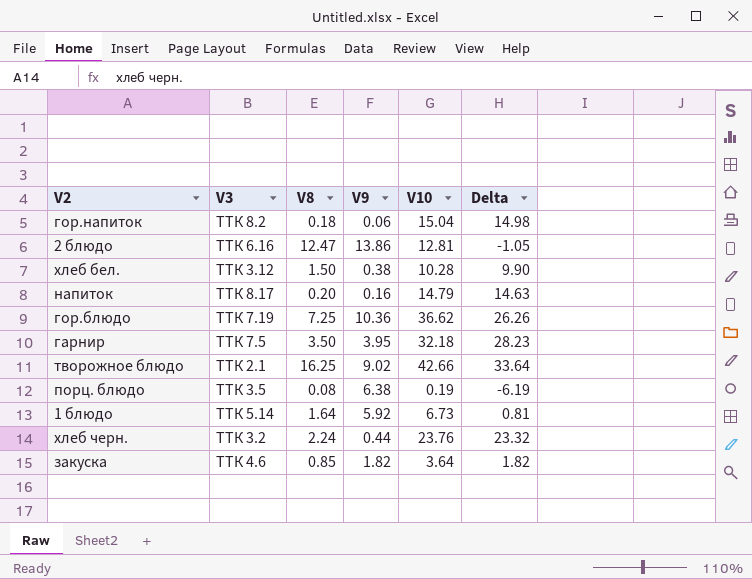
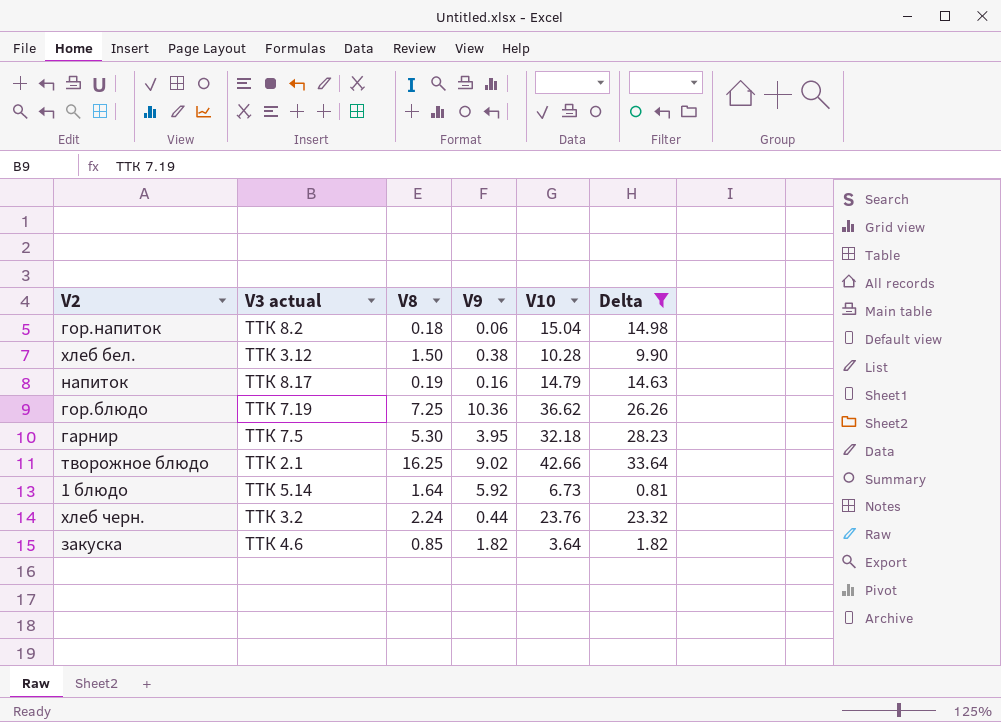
filter: none -> Delta >= 0.81
column name: V3 -> V3 actual
напиток | V8: 0.20 -> 0.19
гарнир | V8: 3.50 -> 5.30

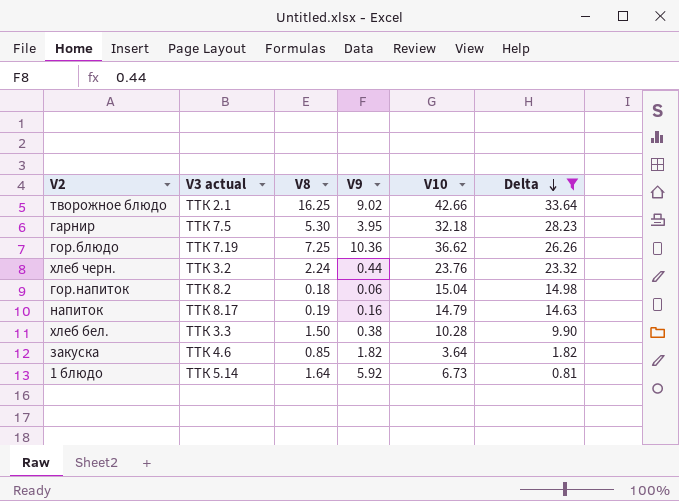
row order: none -> Delta descending
хлеб бел. | V3 actual: ТТК 3.12 -> ТТК 3.3

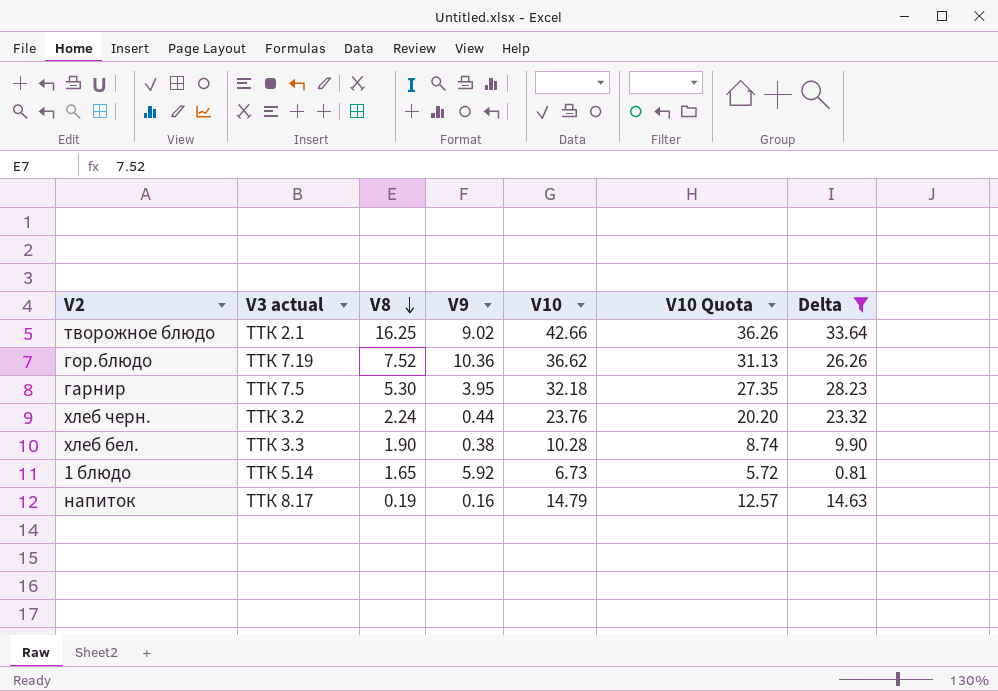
row order: Delta descending -> V8 descending
column V10 Quota | formula: none -> [V10] * 0.85
row гор.напиток: ТТК 8.2 | 0.18 | 0.06 | 15.04 | 14.98 -> none
row закуска: ТТК 4.6 | 0.85 | 1.82 | 3.64 | 1.82 -> none
гор.блюдо | V8: 7.25 -> 7.52
хлеб бел. | V8: 1.50 -> 1.90
1 блюдо | V8: 1.64 -> 1.65

